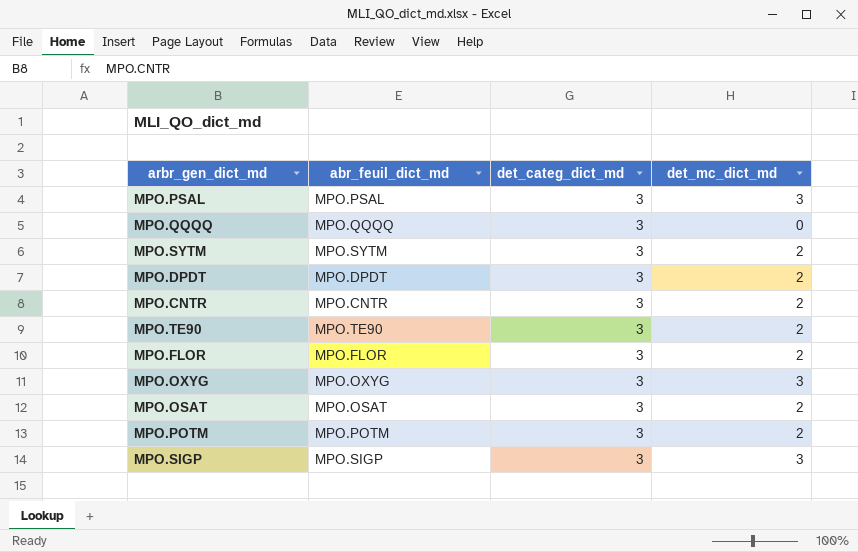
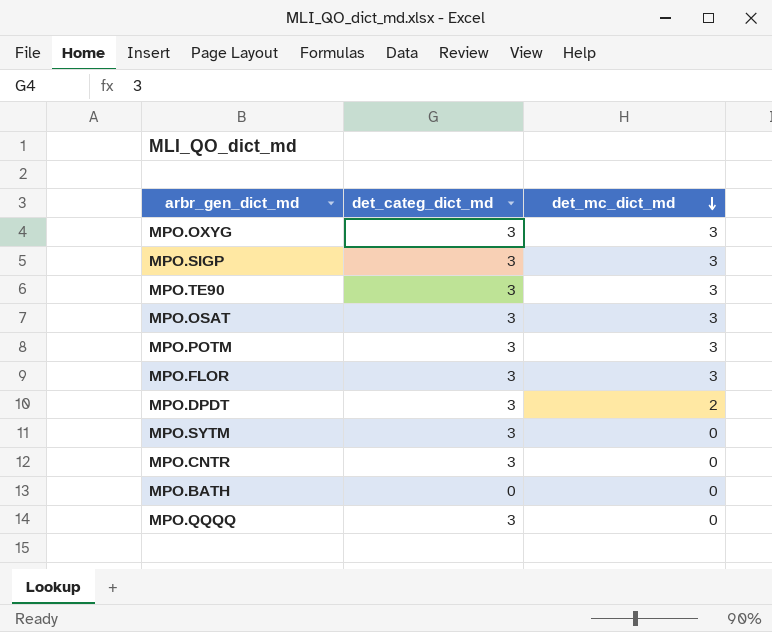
row order: none -> det_mc_dict_md descending
column abr_feuil_dict_md | position: 2 -> none
row MPO.PSAL: MPO.PSAL | 3 | 3 -> none
MPO.TE90 | det_mc_dict_md: 2 -> 3
MPO.OSAT | det_mc_dict_md: 2 -> 3
MPO.POTM | det_mc_dict_md: 2 -> 3
MPO.FLOR | det_mc_dict_md: 2 -> 3
MPO.SYTM | det_mc_dict_md: 2 -> 0
MPO.CNTR | det_mc_dict_md: 2 -> 0
row MPO.BATH: none -> 0 | 0

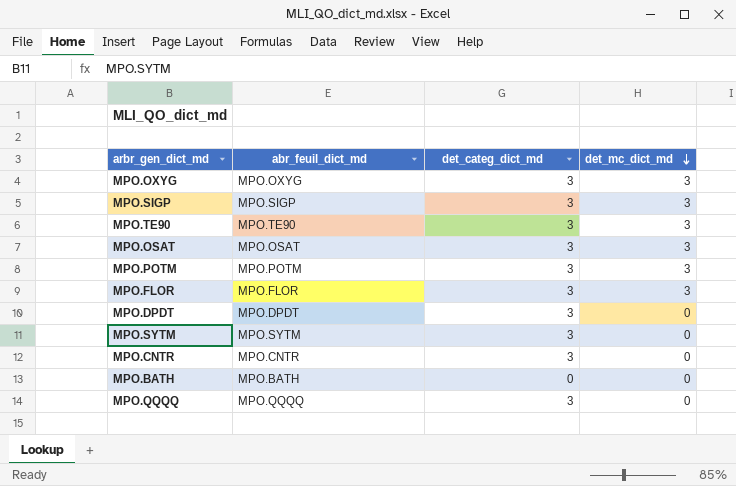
column abr_feuil_dict_md | position: none -> 2
MPO.DPDT | det_mc_dict_md: 2 -> 0

